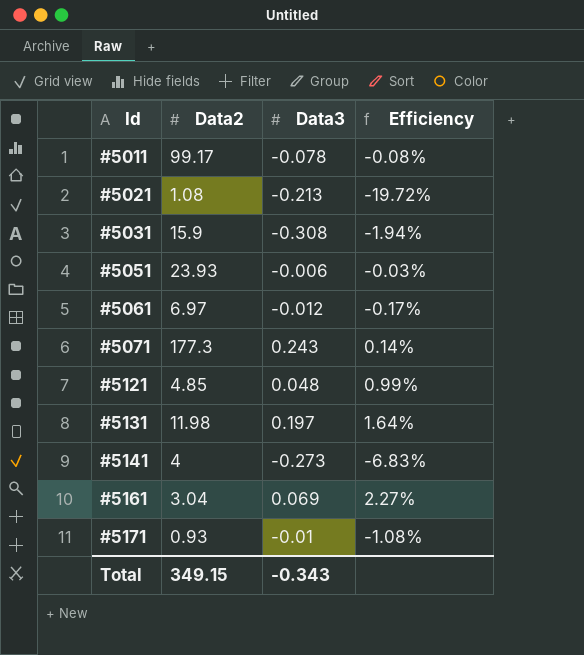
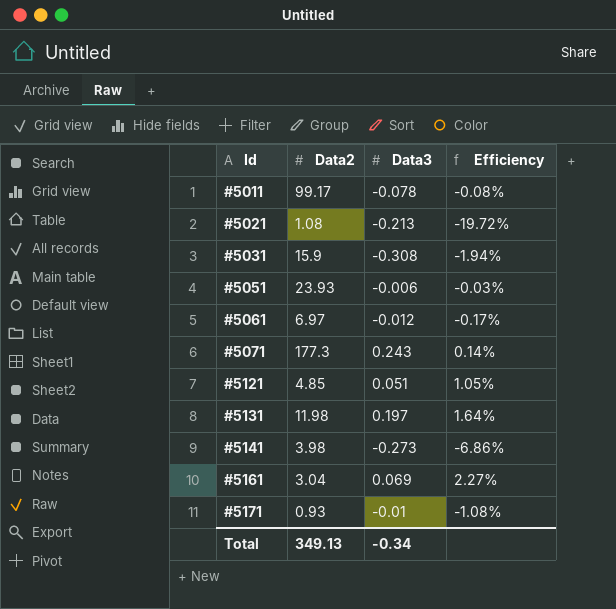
#5121 | Data3: 0.048 -> 0.051
#5121 | Efficiency: 0.99% -> 1.05%
#5141 | Data2: 4 -> 3.98
#5141 | Efficiency: -6.83% -> -6.86%
Total | Data2: 349.15 -> 349.13
Total | Data3: -0.343 -> -0.34

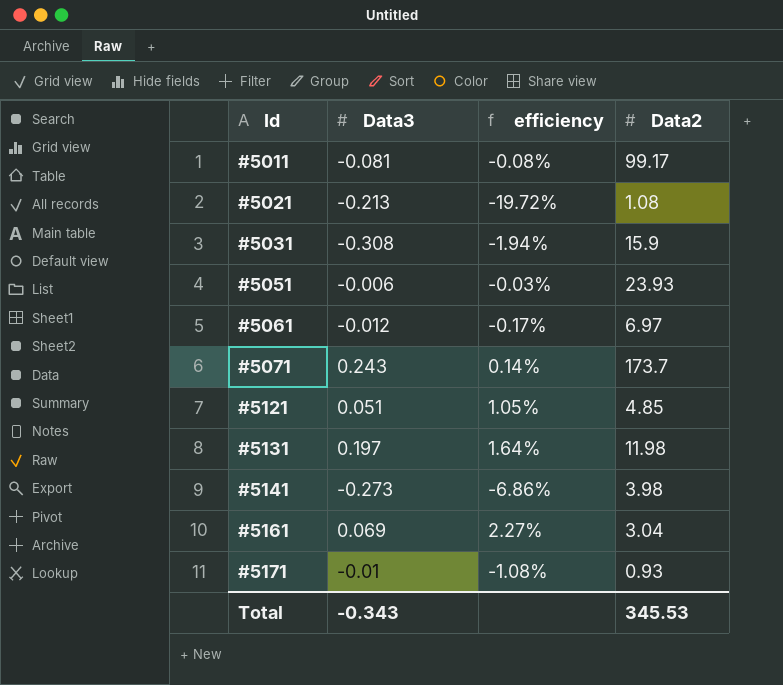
column name: Efficiency -> efficiency
column Data2 | position: 2 -> 4
#5011 | Data3: -0.078 -> -0.081
#5071 | Data2: 177.3 -> 173.7
Total | Data3: -0.34 -> -0.343
Total | Data2: 349.13 -> 345.53

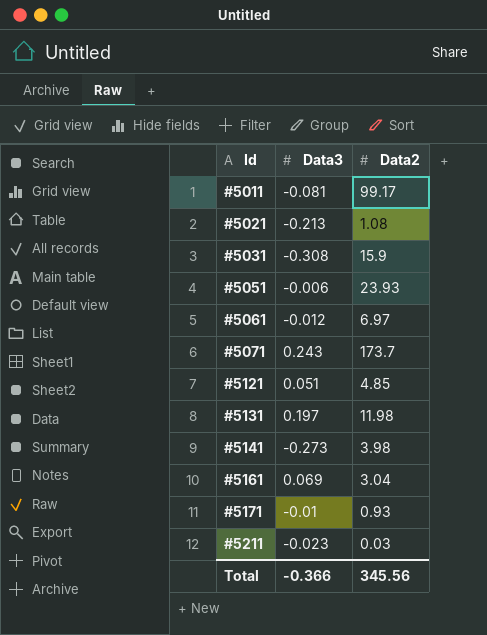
column efficiency | formula: [Data3] / [Data2] -> none
row #5211: none -> -0.023 | 0.03
Total | Data3: -0.343 -> -0.366
Total | Data2: 345.53 -> 345.56

